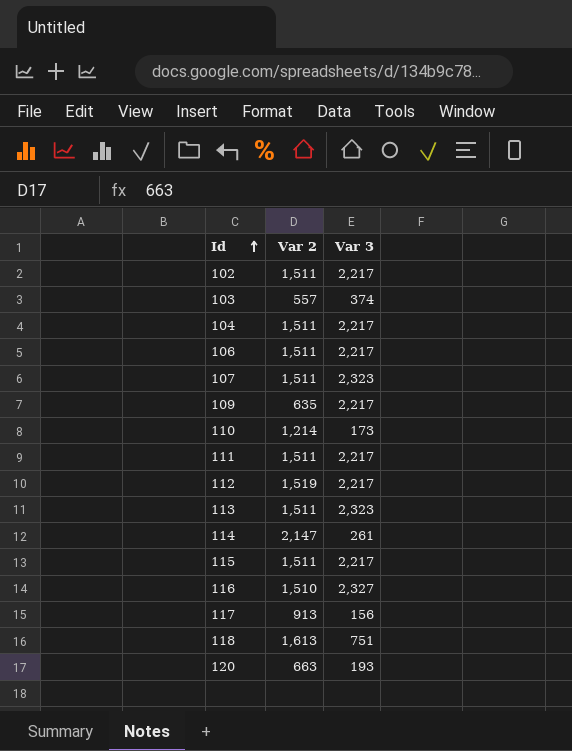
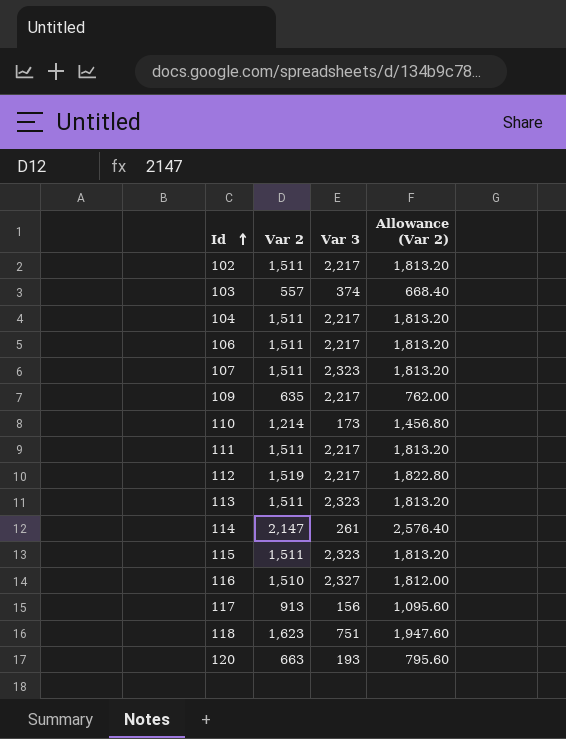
column Allowance (Var 2) | formula: none -> [Var 2] * 1.2
115 | Var 3: 2,217 -> 2,323
118 | Var 2: 1,613 -> 1,623

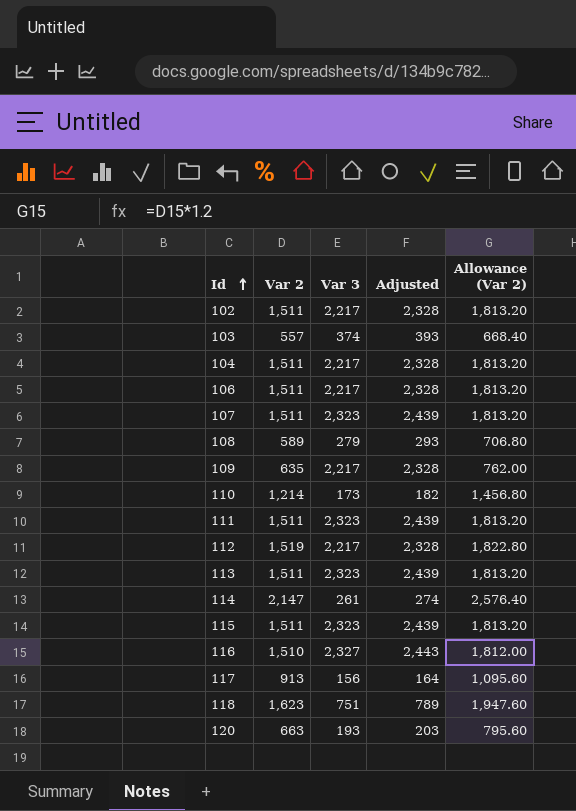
column Adjusted | formula: none -> [Var 3] * 1.05
row 108: none -> 589 | 279 | 293 | 706.80
111 | Var 3: 2,217 -> 2,323

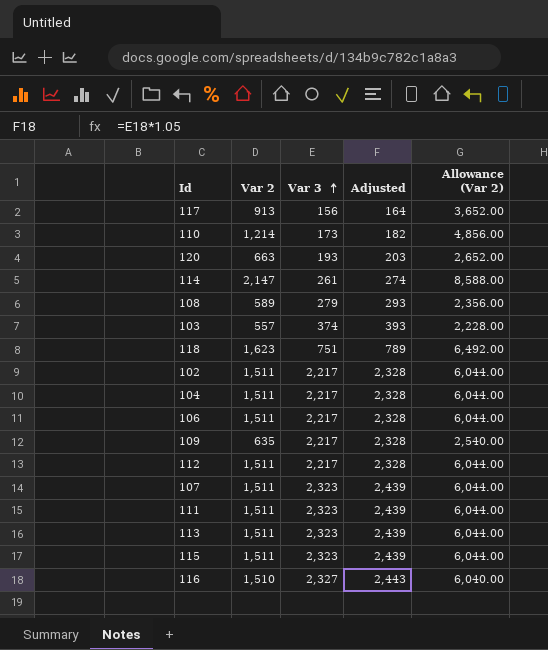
row order: Id ascending -> Var 3 ascending
column Allowance (Var 2) | formula: [Var 2] * 1.2 -> [Var 2] * 4
112 | Var 2: 1,519 -> 1,511

